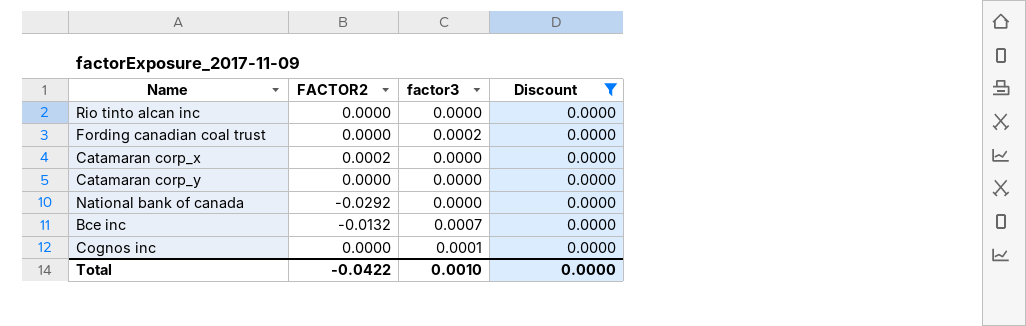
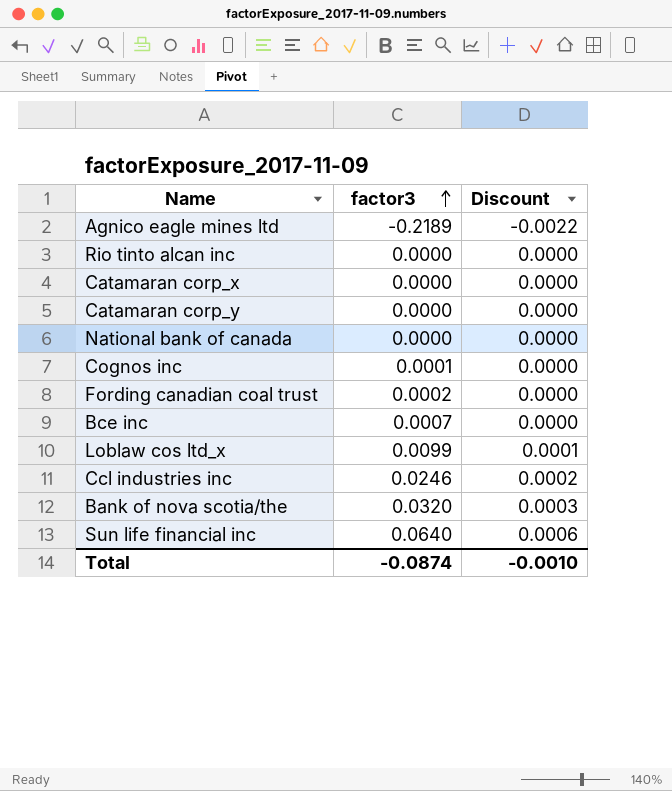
filter: Discount = 0.0000 -> none
row order: none -> factor3 ascending
column FACTOR2 | position: 2 -> none
Total | factor3: 0.0010 -> -0.0874
Total | Discount: 0.0000 -> -0.0010

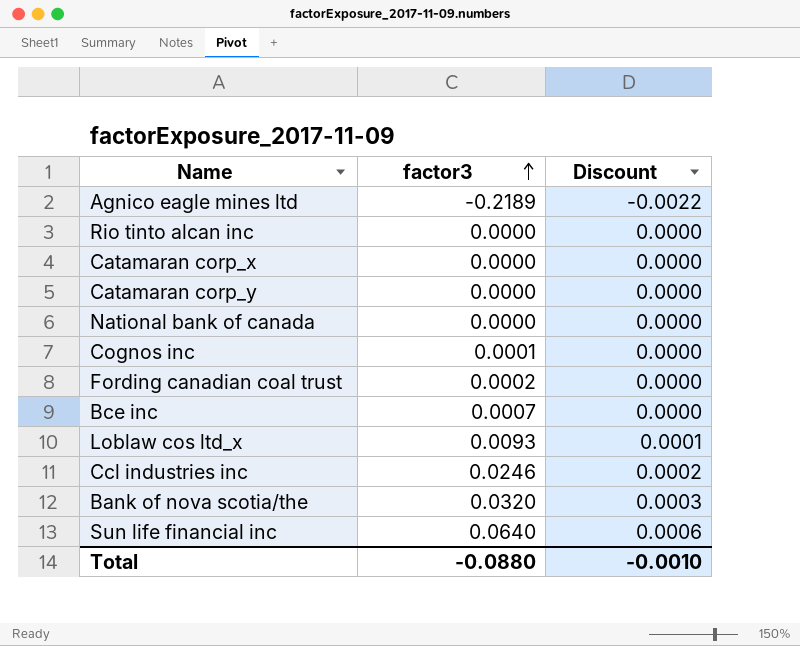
Loblaw cos ltd_x | factor3: 0.0099 -> 0.0093
Total | factor3: -0.0874 -> -0.0880

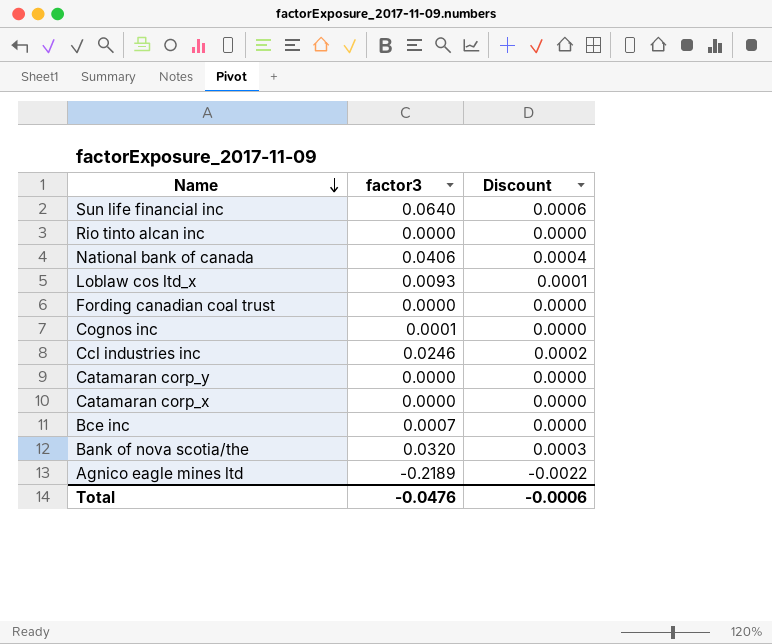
row order: factor3 ascending -> Name descending
National bank of canada | factor3: 0.0000 -> 0.0406
National bank of canada | Discount: 0.0000 -> 0.0004
Fording canadian coal trust | factor3: 0.0002 -> 0.0000
Total | factor3: -0.0880 -> -0.0476
Total | Discount: -0.0010 -> -0.0006

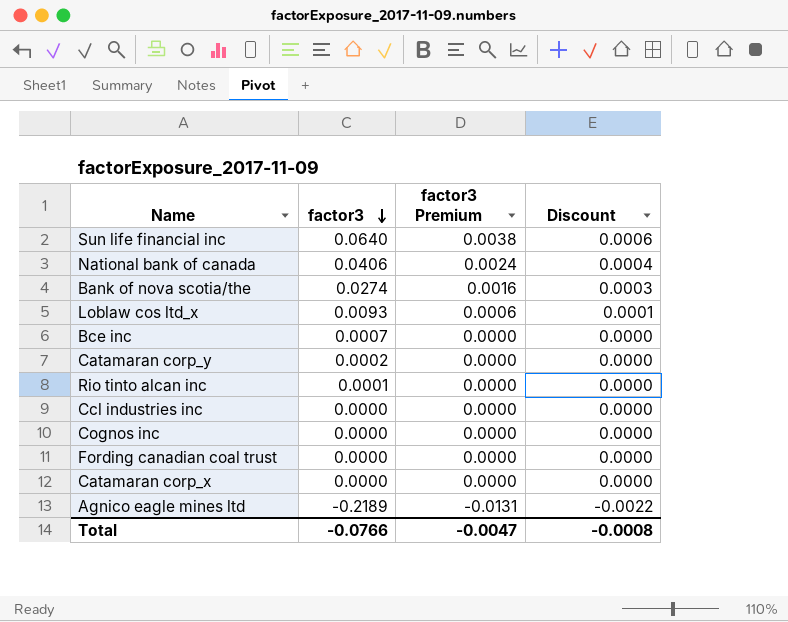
row order: Name descending -> factor3 descending
column factor3 Premium | formula: none -> [factor3] * 0.06
Bank of nova scotia/the | factor3: 0.0320 -> 0.0274
Catamaran corp_y | factor3: 0.0000 -> 0.0002
Rio tinto alcan inc | factor3: 0.0000 -> 0.0001
Ccl industries inc | factor3: 0.0246 -> 0.0000
Ccl industries inc | Discount: 0.0002 -> 0.0000
Cognos inc | factor3: 0.0001 -> 0.0000
Total | factor3: -0.0476 -> -0.0766
Total | Discount: -0.0006 -> -0.0008

